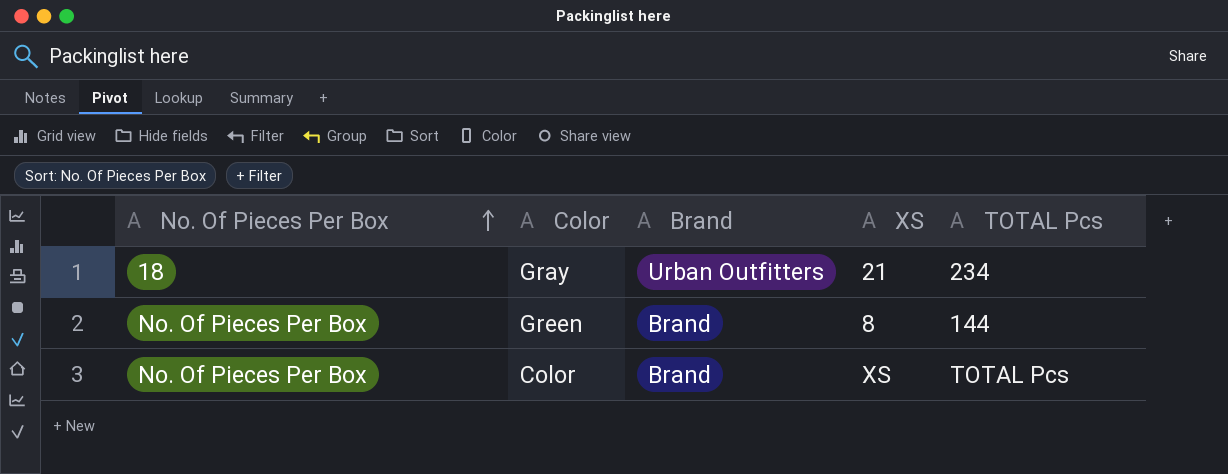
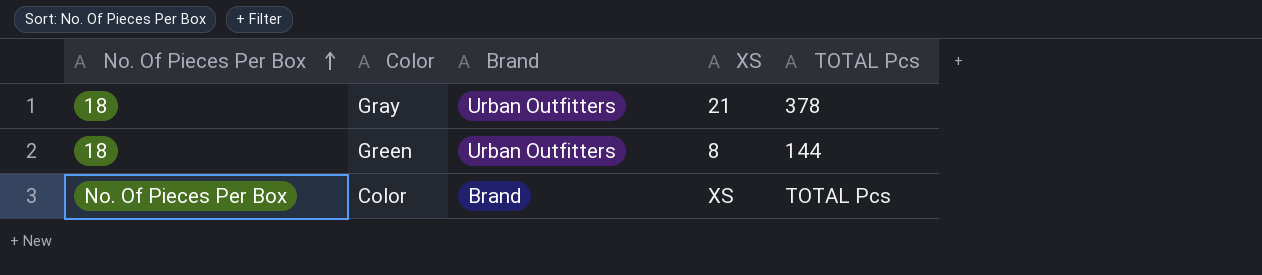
Gray | TOTAL Pcs: 234 -> 378
Green | No. Of Pieces Per Box: No. Of Pieces Per Box -> 18
Green | Brand: Brand -> Urban Outfitters

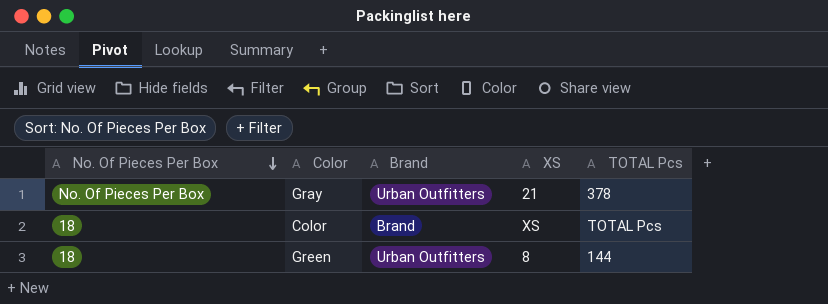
row order: No. Of Pieces Per Box ascending -> No. Of Pieces Per Box descending
Gray | No. Of Pieces Per Box: 18 -> No. Of Pieces Per Box
Color | No. Of Pieces Per Box: No. Of Pieces Per Box -> 18

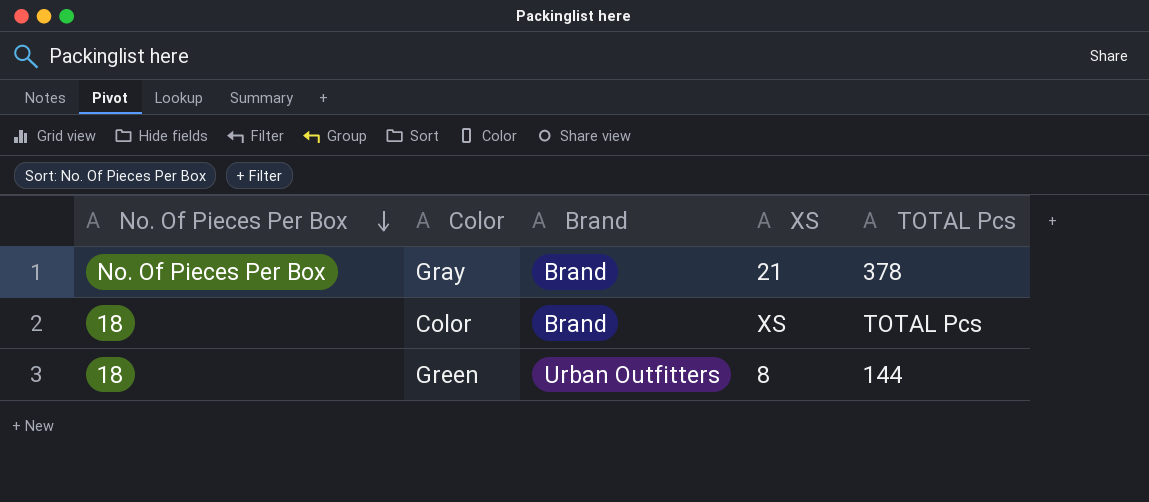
Gray | Brand: Urban Outfitters -> Brand

